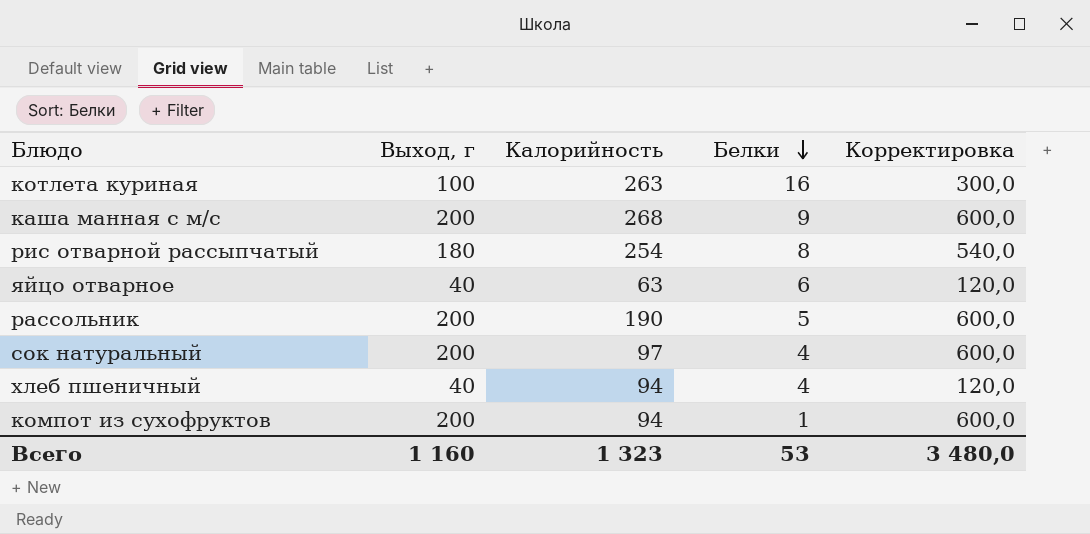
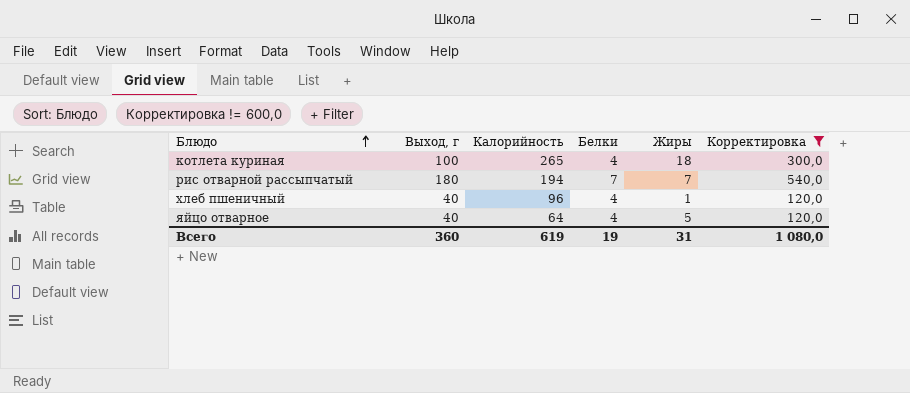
filter: none -> Корректировка != 600,0
row order: Белки descending -> Блюдо ascending
column Жиры | position: none -> 5
котлета куриная | Калорийность: 263 -> 265
котлета куриная | Белки: 16 -> 4
рис отварной рассыпчатый | Калорийность: 254 -> 194
рис отварной рассыпчатый | Белки: 8 -> 7
хлеб пшеничный | Калорийность: 94 -> 96
яйцо отварное | Калорийность: 63 -> 64
яйцо отварное | Белки: 6 -> 4
Всего | Выход, г: 1 160 -> 360
Всего | Калорийность: 1 323 -> 619
Всего | Белки: 53 -> 19
Всего | Корректировка: 3 480,0 -> 1 080,0

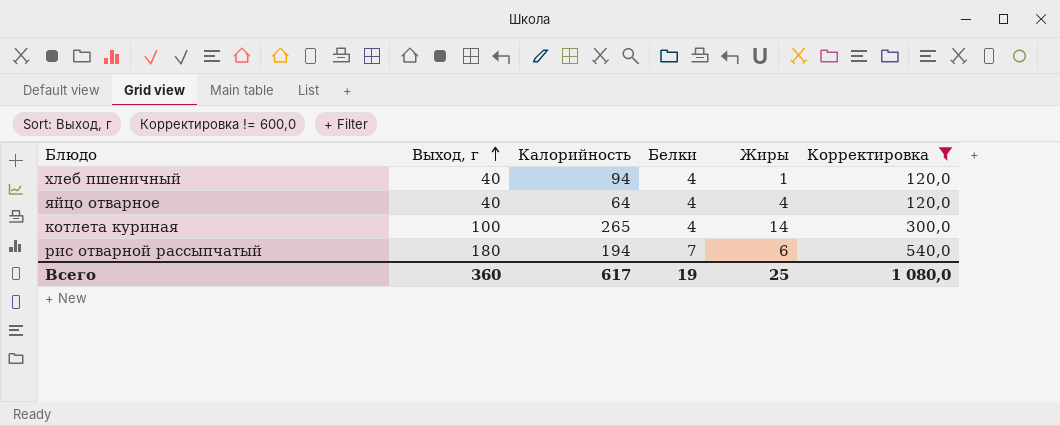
row order: Блюдо ascending -> Выход, г ascending
хлеб пшеничный | Калорийность: 96 -> 94
яйцо отварное | Жиры: 5 -> 4
котлета куриная | Жиры: 18 -> 14
рис отварной рассыпчатый | Жиры: 7 -> 6
Всего | Калорийность: 619 -> 617
Всего | Жиры: 31 -> 25

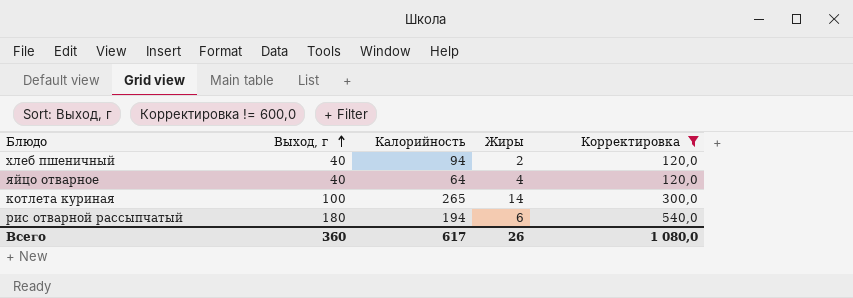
column Белки | position: 4 -> none
хлеб пшеничный | Жиры: 1 -> 2
Всего | Жиры: 25 -> 26

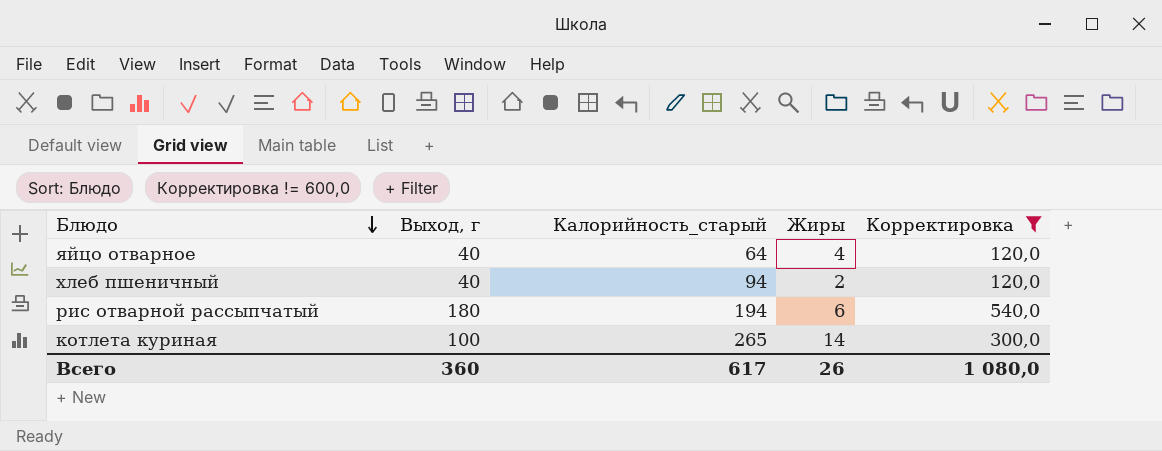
row order: Выход, г ascending -> Блюдо descending
column name: Калорийность -> Калорийность_старый

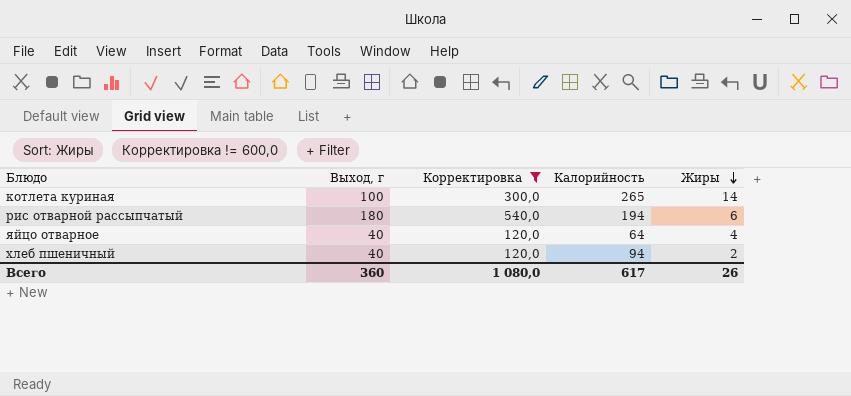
row order: Блюдо descending -> Жиры descending
column Корректировка | position: 5 -> 3
column name: Калорийность_старый -> Калорийность

